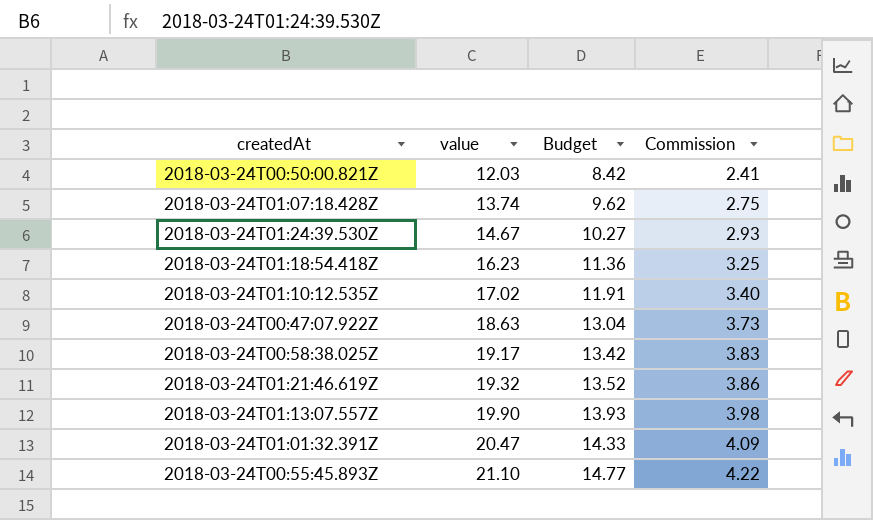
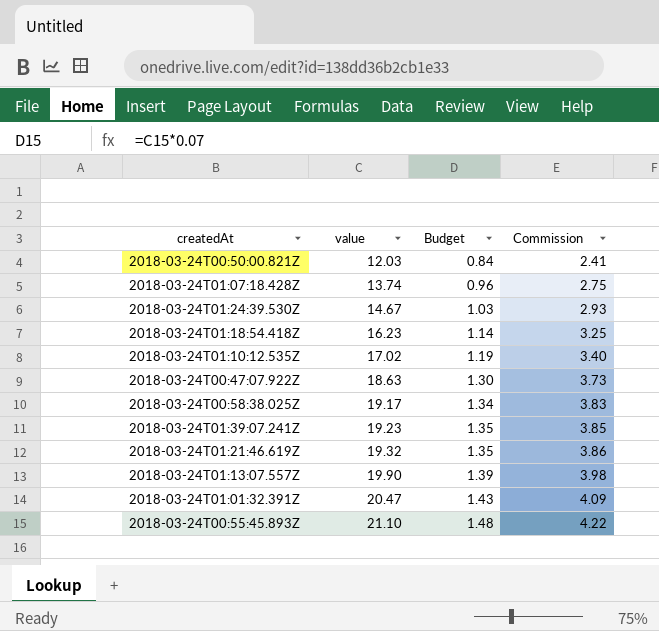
column Budget | formula: [value] * 0.7 -> [value] * 0.07
row 2018-03-24T01:39:07.241Z: none -> 19.23 | 1.35 | 3.85

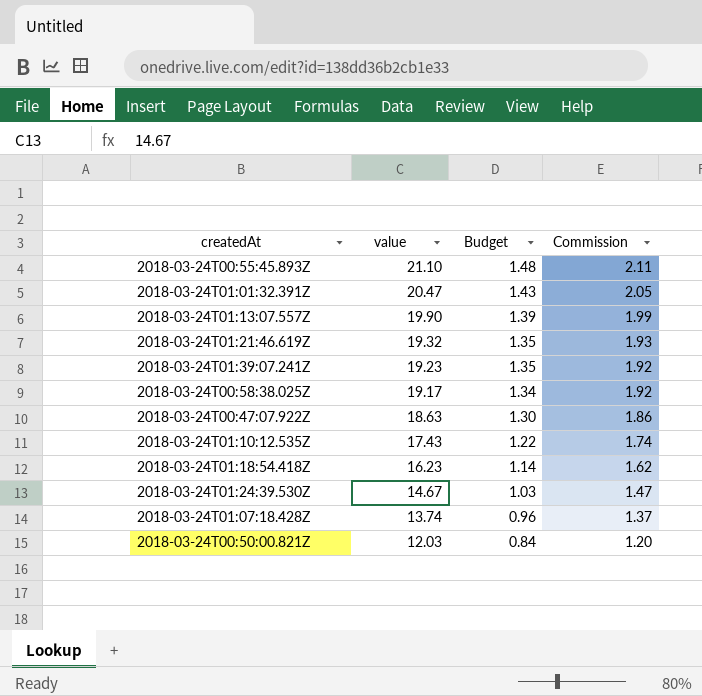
row order: value ascending -> value descending
column Commission | formula: [value] * 0.2 -> [value] * 0.1
2018-03-24T01:10:12.535Z | value: 17.02 -> 17.43
2018-03-24T01:10:12.535Z | Budget: 1.19 -> 1.22

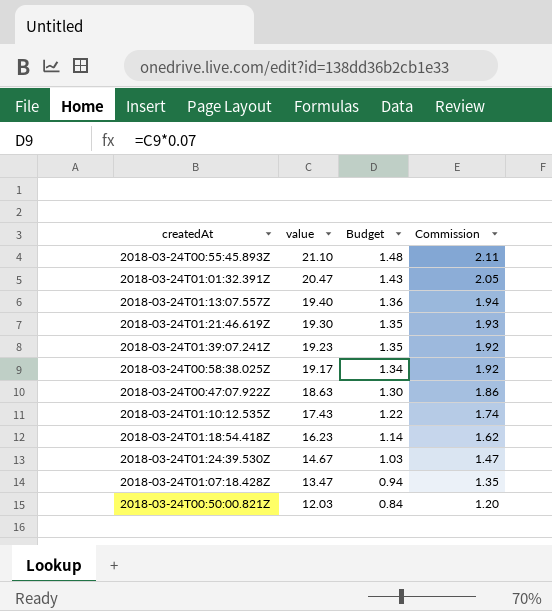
2018-03-24T01:13:07.557Z | value: 19.90 -> 19.40
2018-03-24T01:13:07.557Z | Budget: 1.39 -> 1.36
2018-03-24T01:13:07.557Z | Commission: 1.99 -> 1.94
2018-03-24T01:21:46.619Z | value: 19.32 -> 19.30
2018-03-24T01:07:18.428Z | value: 13.74 -> 13.47
2018-03-24T01:07:18.428Z | Budget: 0.96 -> 0.94
2018-03-24T01:07:18.428Z | Commission: 1.37 -> 1.35

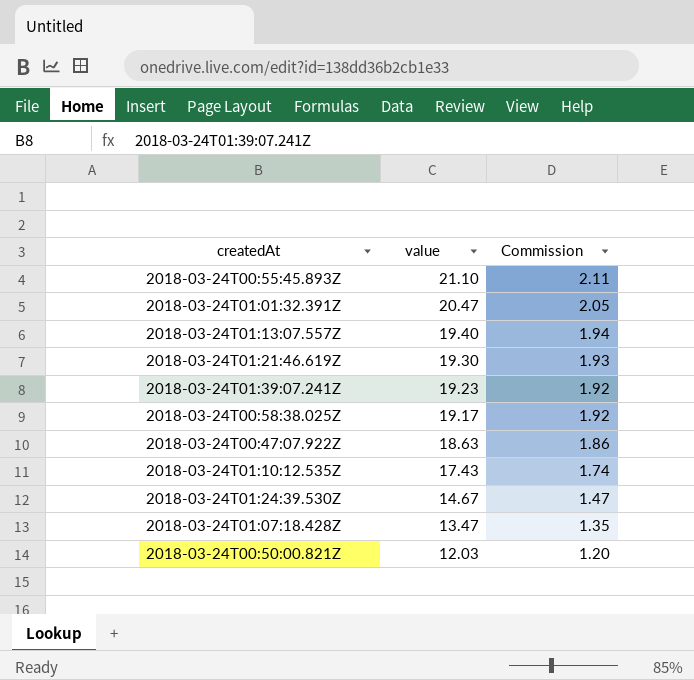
column Budget | formula: [value] * 0.07 -> none
row 2018-03-24T01:18:54.418Z: 16.23 | 1.14 | 1.62 -> none

